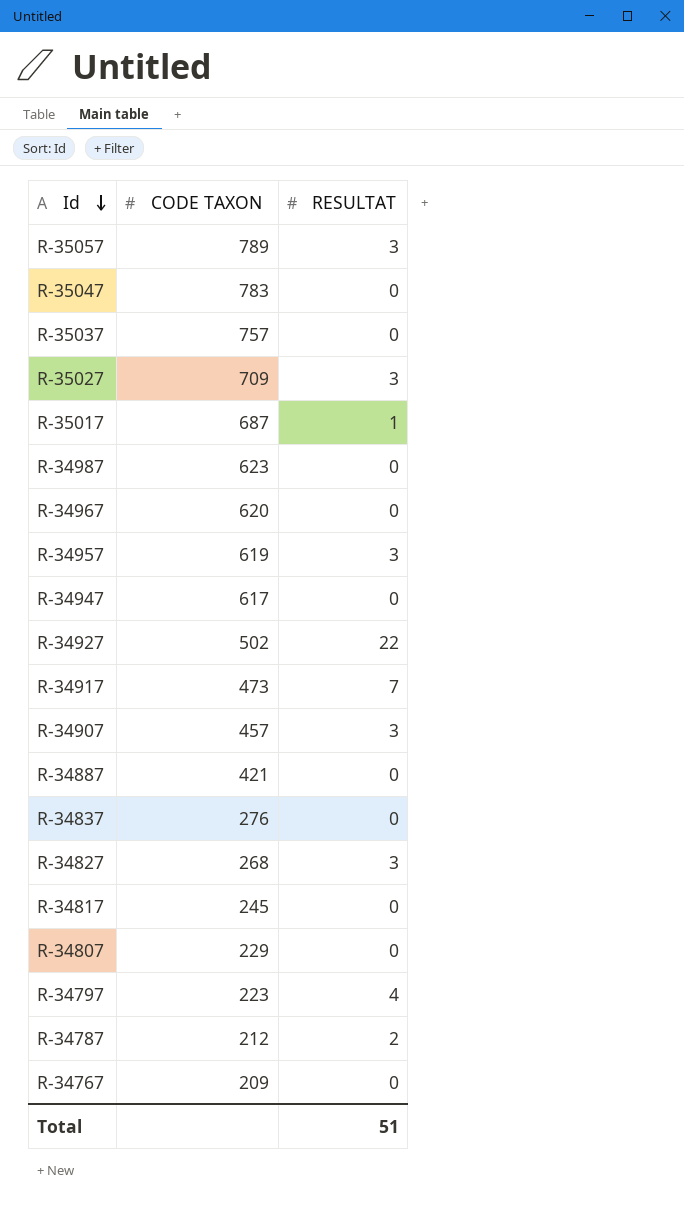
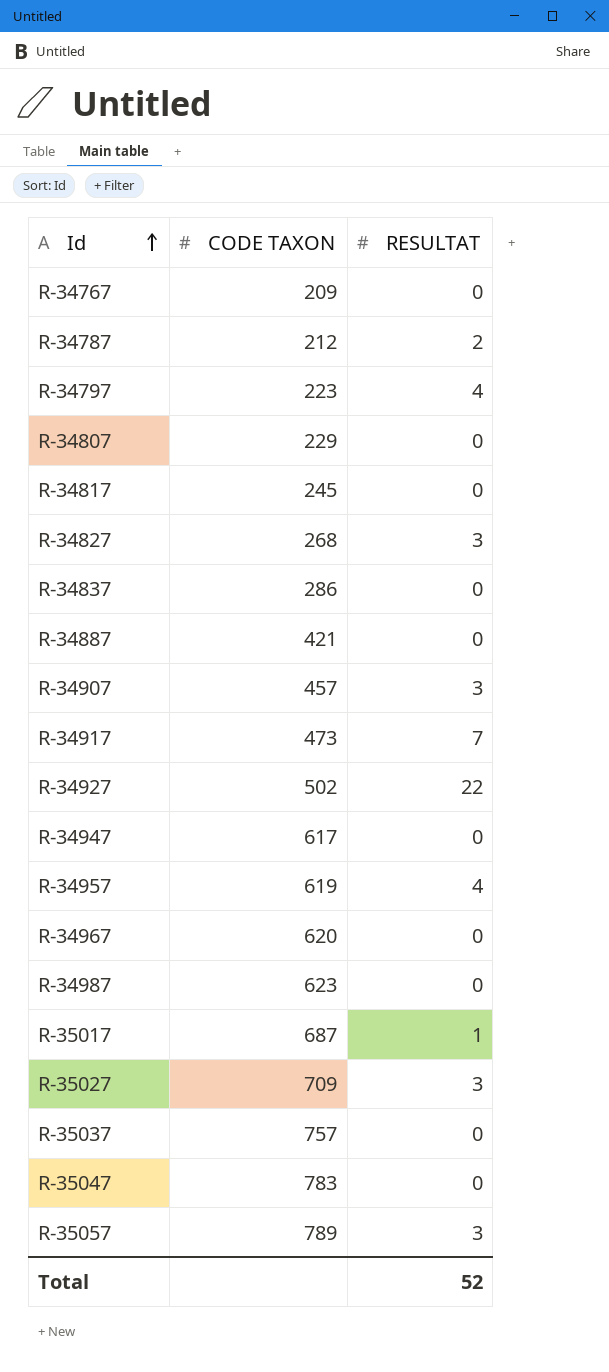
row order: Id descending -> Id ascending
R-34837 | CODE TAXON: 276 -> 286
R-34957 | RESULTAT: 3 -> 4
Total | RESULTAT: 51 -> 52

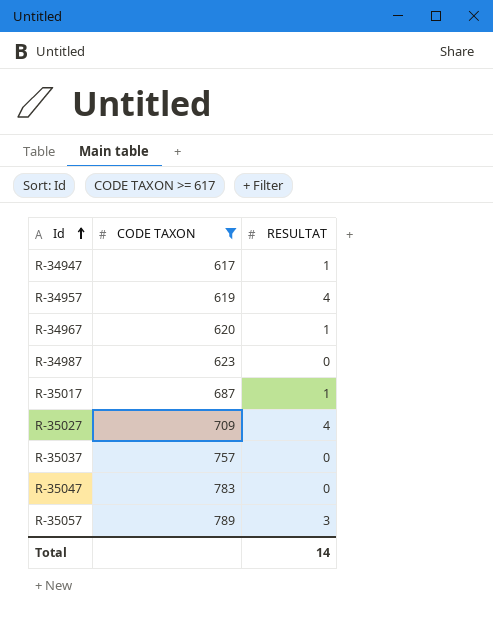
filter: none -> CODE TAXON >= 617
R-34947 | RESULTAT: 0 -> 1
R-34967 | RESULTAT: 0 -> 1
R-35027 | RESULTAT: 3 -> 4
Total | RESULTAT: 52 -> 14

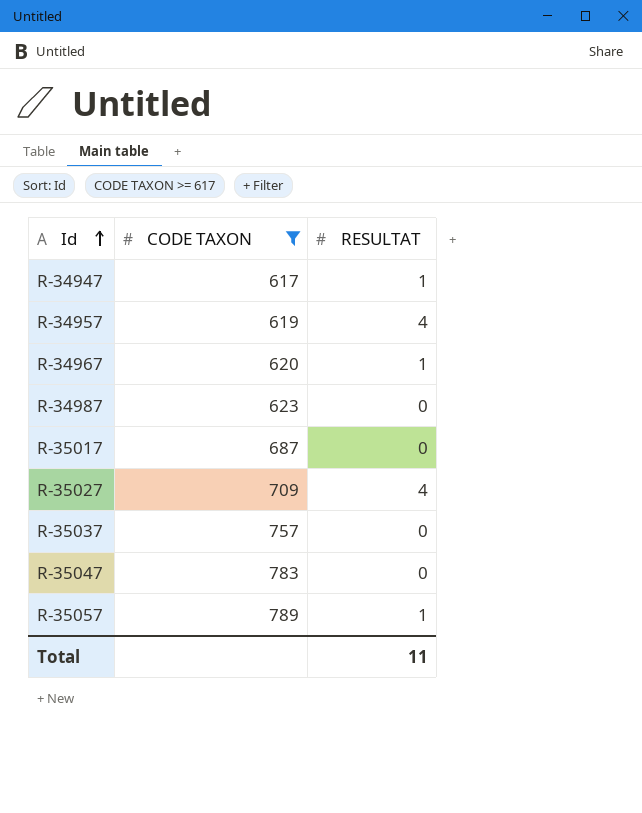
R-35017 | RESULTAT: 1 -> 0
R-35057 | RESULTAT: 3 -> 1
Total | RESULTAT: 14 -> 11

